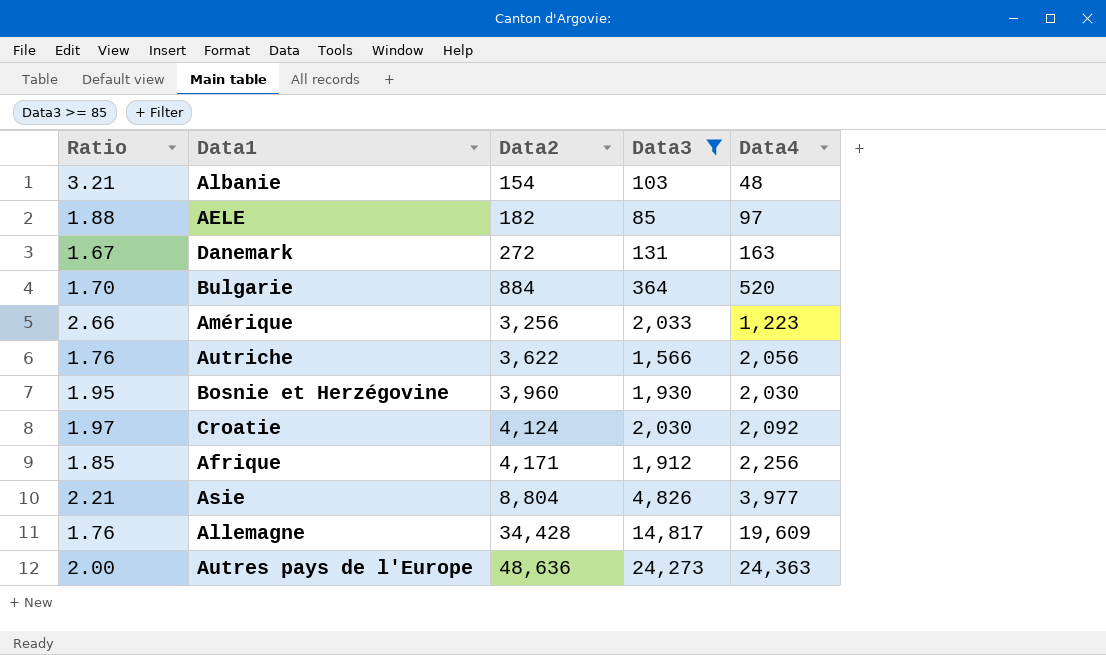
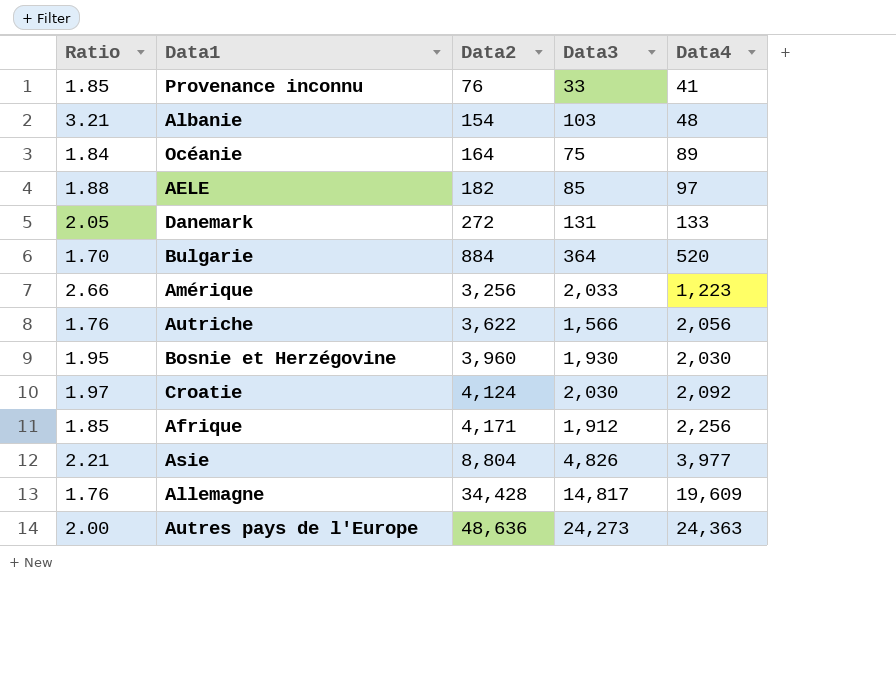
filter: Data3 >= 85 -> none
Danemark | Ratio: 1.67 -> 2.05
Danemark | Data4: 163 -> 133

